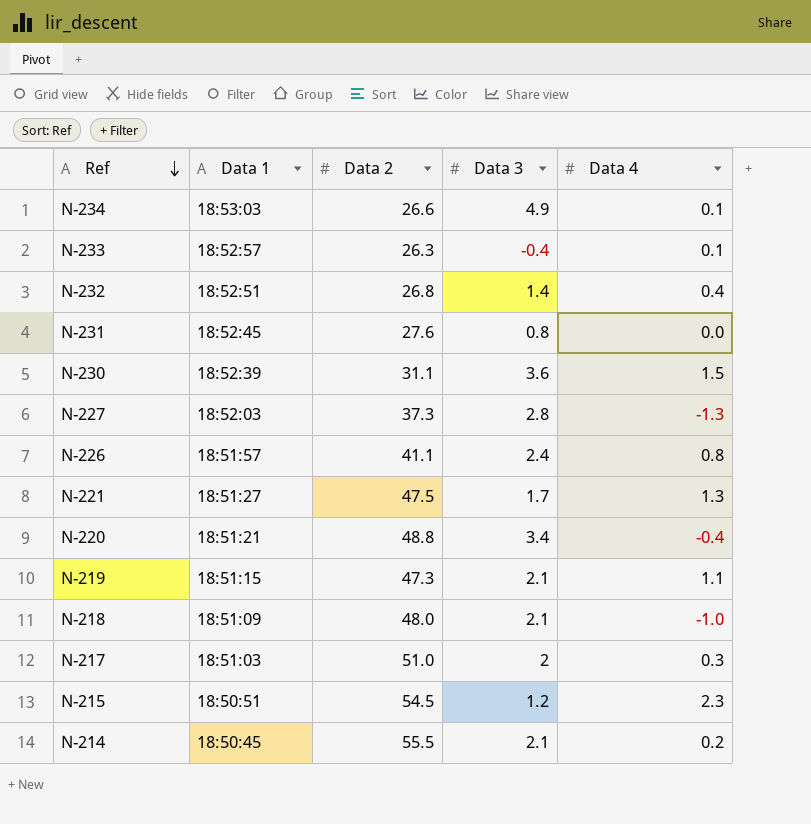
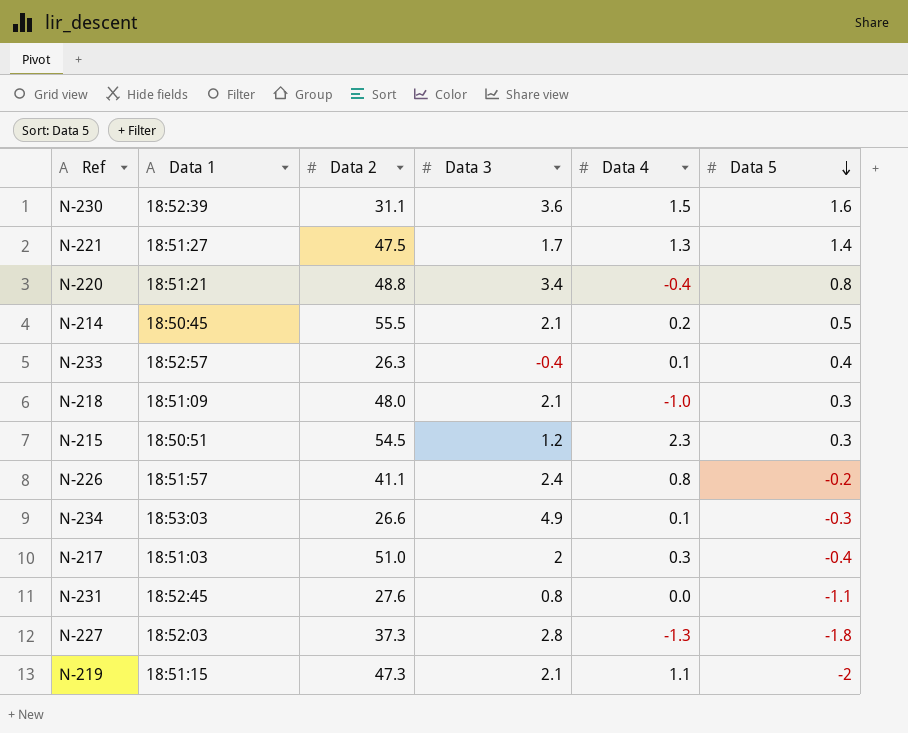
row order: Ref descending -> Data 5 descending
column Data 5 | position: none -> 6
row N-232: 18:52:51 | 26.8 | 1.4 | 0.4 -> none

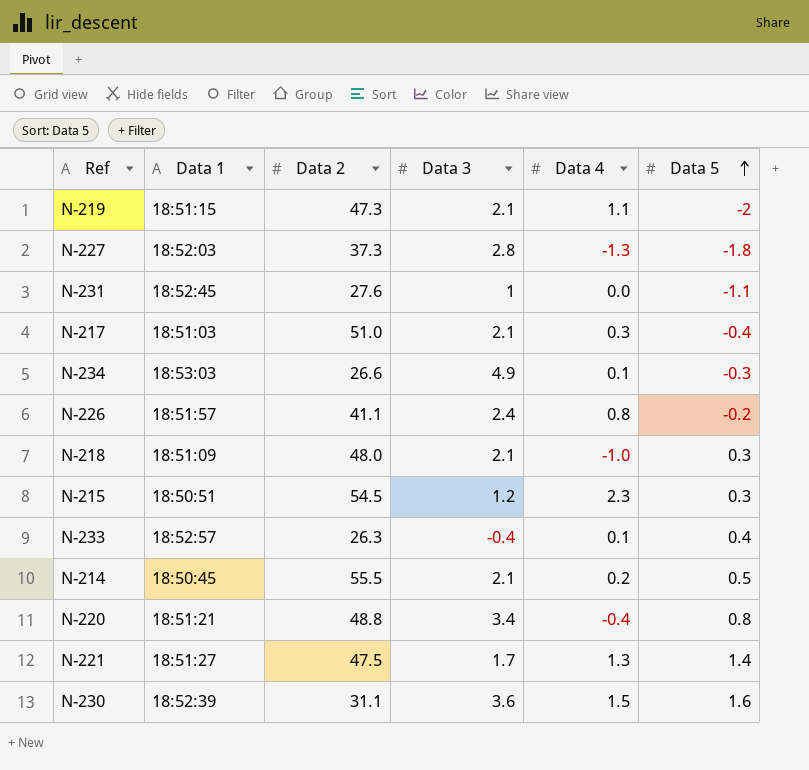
row order: Data 5 descending -> Data 5 ascending
N-231 | Data 3: 0.8 -> 1
N-217 | Data 3: 2 -> 2.1

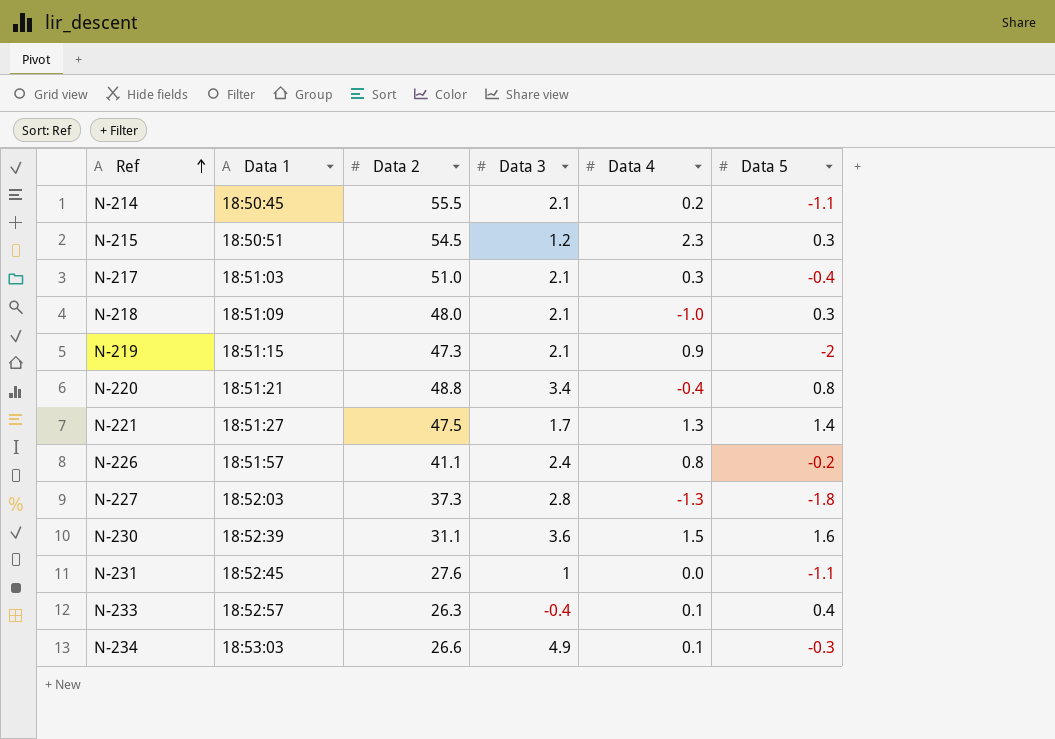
row order: Data 5 ascending -> Ref ascending
N-214 | Data 5: 0.5 -> -1.1
N-219 | Data 4: 1.1 -> 0.9

